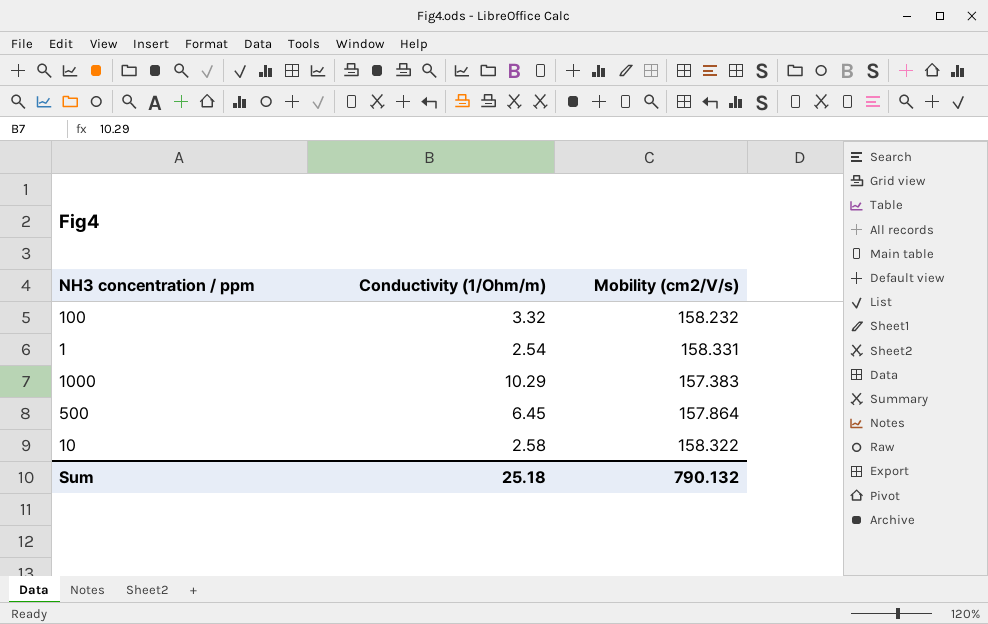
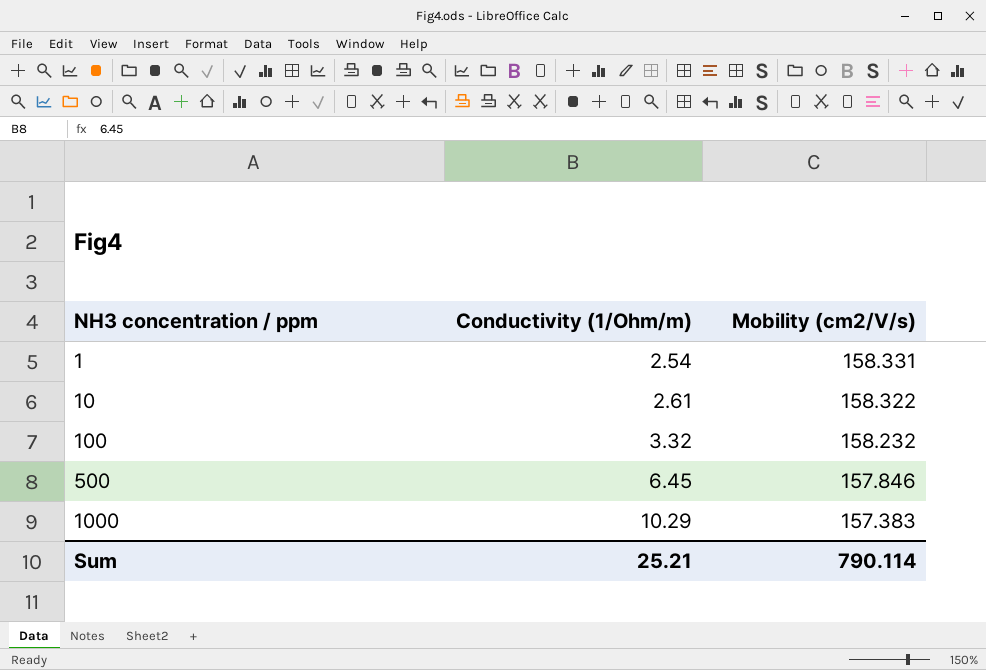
row order: none -> NH3 concentration / ppm ascending
10 | Conductivity (1/Ohm/m): 2.58 -> 2.61
500 | Mobility (cm2/V/s): 157.864 -> 157.846
Sum | Conductivity (1/Ohm/m): 25.18 -> 25.21
Sum | Mobility (cm2/V/s): 790.132 -> 790.114

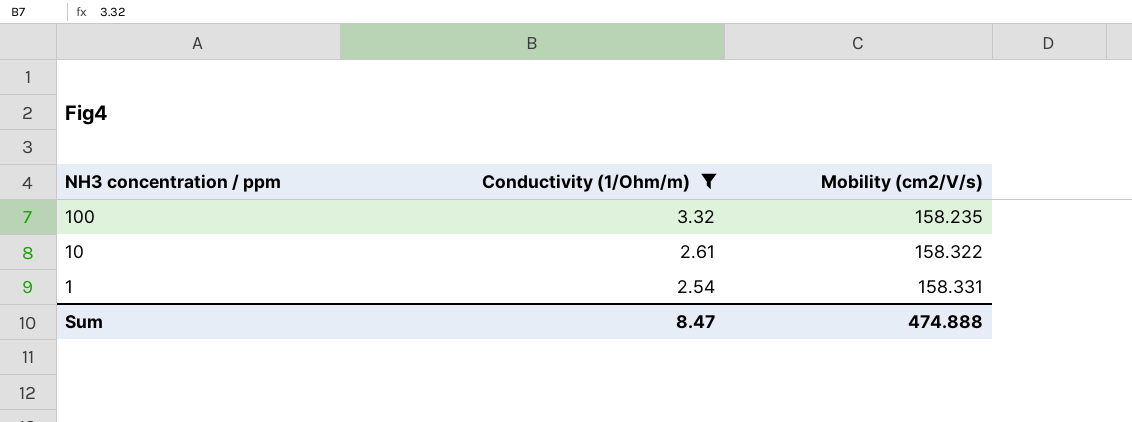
filter: none -> Conductivity (1/Ohm/m) <= 3.32
row order: NH3 concentration / ppm ascending -> NH3 concentration / ppm descending
100 | Mobility (cm2/V/s): 158.232 -> 158.235
Sum | Conductivity (1/Ohm/m): 25.21 -> 8.47
Sum | Mobility (cm2/V/s): 790.114 -> 474.888

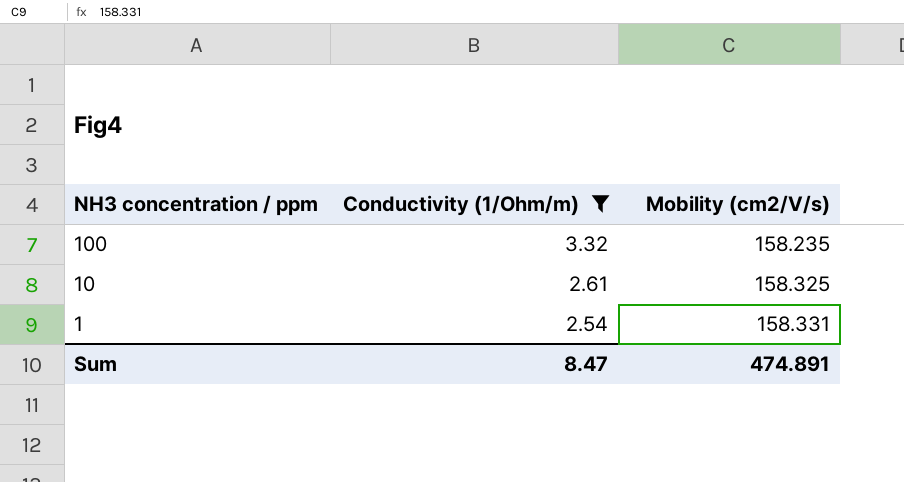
10 | Mobility (cm2/V/s): 158.322 -> 158.325
Sum | Mobility (cm2/V/s): 474.888 -> 474.891

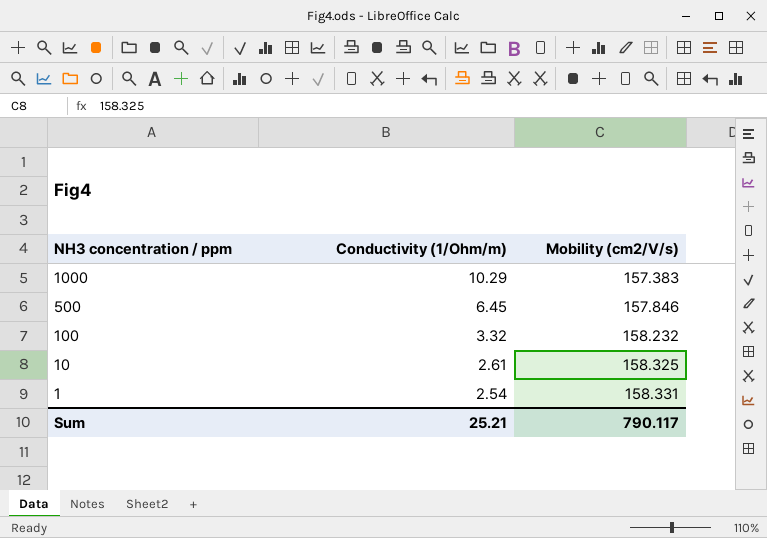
filter: Conductivity (1/Ohm/m) <= 3.32 -> none
100 | Mobility (cm2/V/s): 158.235 -> 158.232
Sum | Conductivity (1/Ohm/m): 8.47 -> 25.21
Sum | Mobility (cm2/V/s): 474.891 -> 790.117

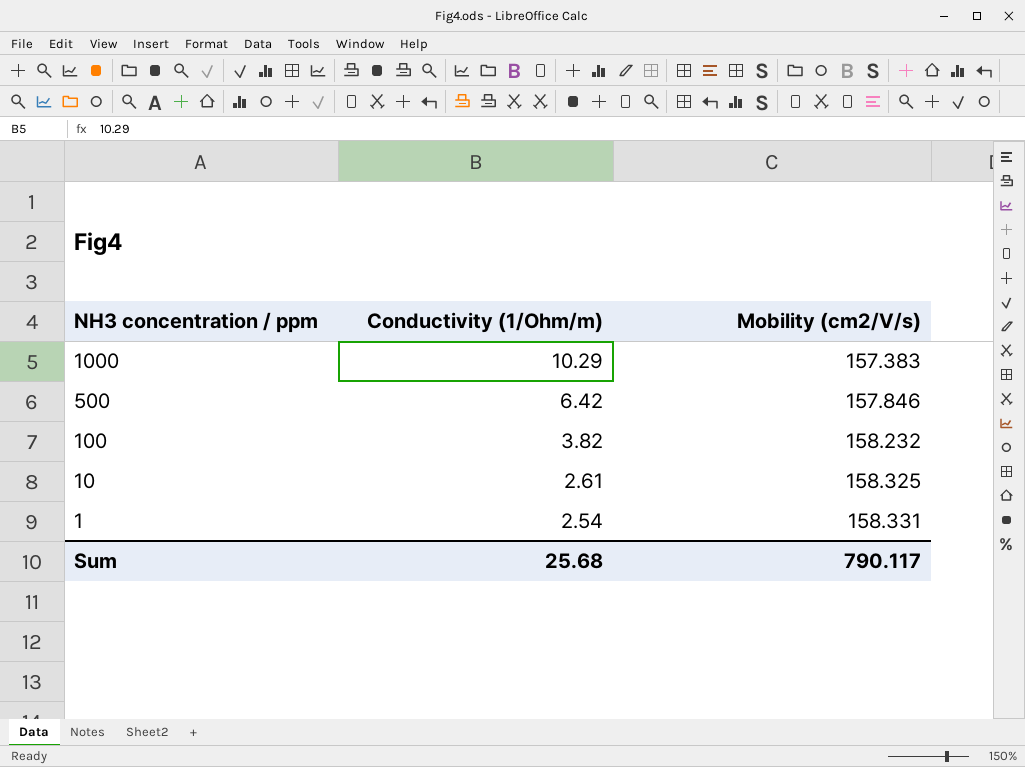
500 | Conductivity (1/Ohm/m): 6.45 -> 6.42
100 | Conductivity (1/Ohm/m): 3.32 -> 3.82
Sum | Conductivity (1/Ohm/m): 25.21 -> 25.68

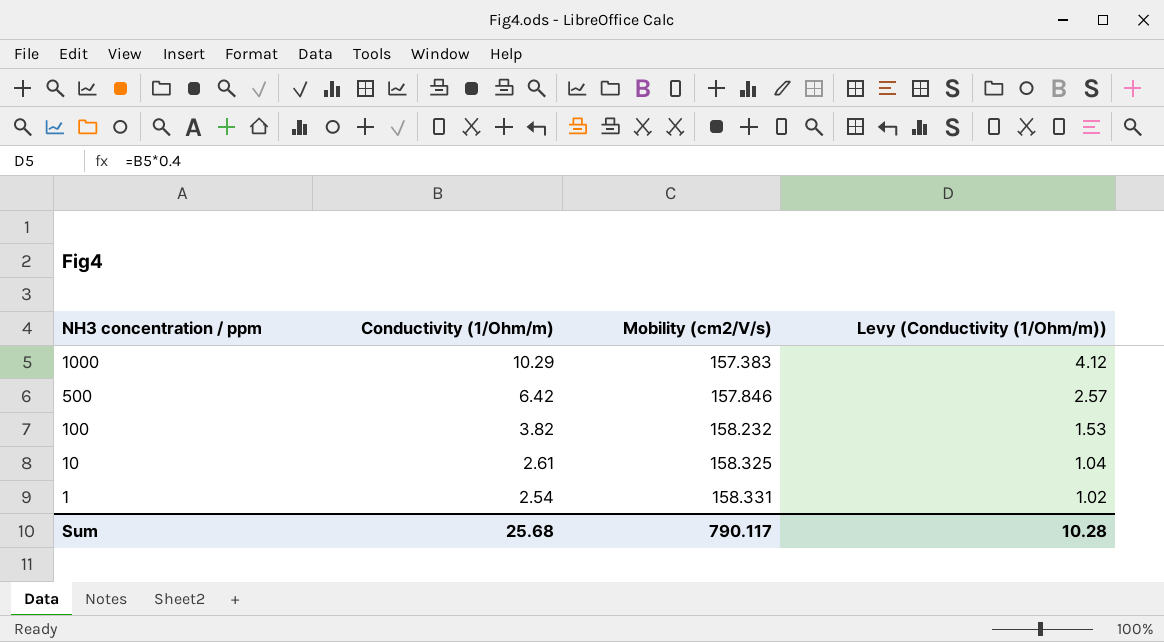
column Levy (Conductivity (1/Ohm/m)) | formula: none -> [Conductivity (1/Ohm/m)] * 0.4

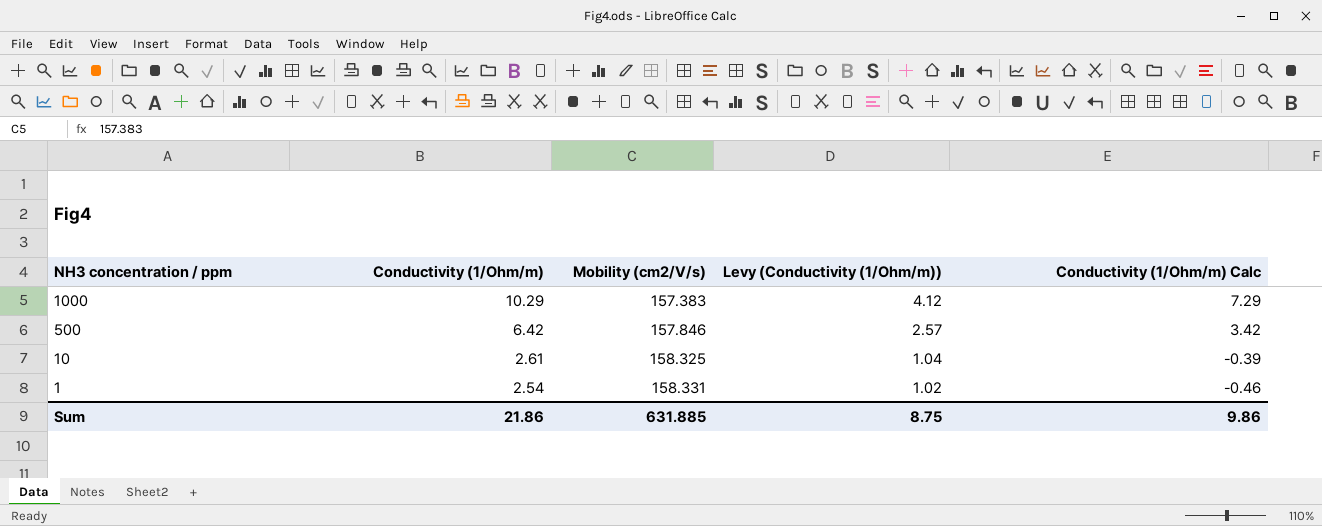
column Conductivity (1/Ohm/m) Calc | formula: none -> [Conductivity (1/Ohm/m)] - 3
row 100: 3.82 | 158.232 | 1.53 -> none
Sum | Conductivity (1/Ohm/m): 25.68 -> 21.86
Sum | Mobility (cm2/V/s): 790.117 -> 631.885
Sum | Levy (Conductivity (1/Ohm/m)): 10.28 -> 8.75

